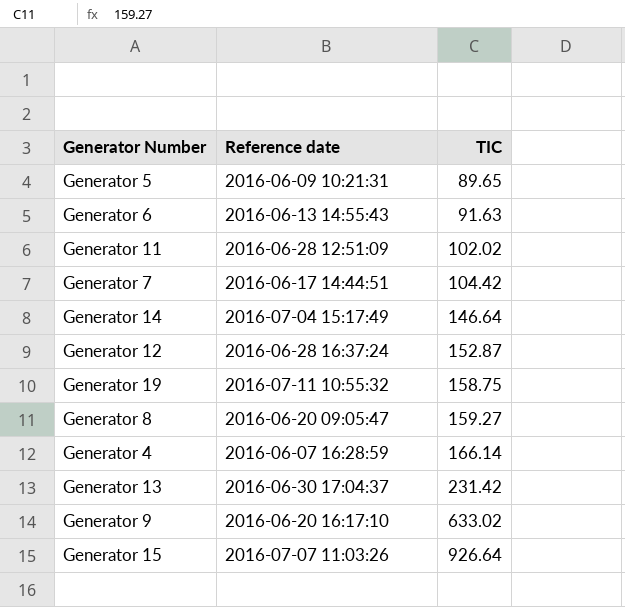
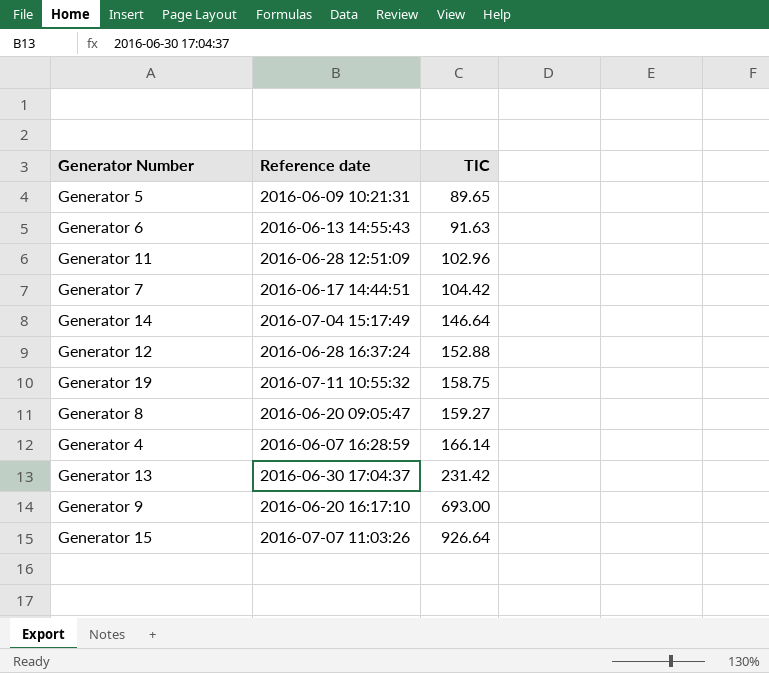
Generator 11 | TIC: 102.02 -> 102.96
Generator 12 | TIC: 152.87 -> 152.88
Generator 9 | TIC: 633.02 -> 693.00

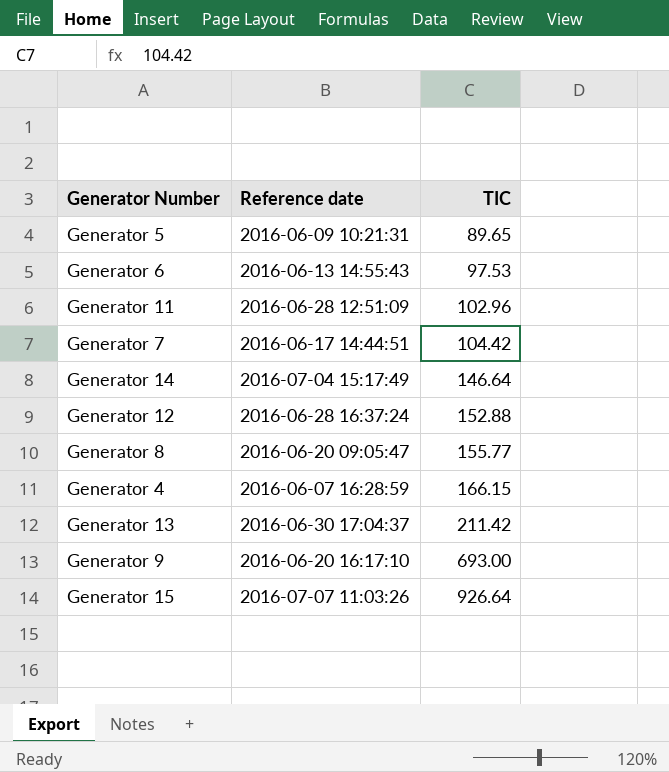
row Generator 19: 2016-07-11 10:55:32 | 158.75 -> none
Generator 6 | TIC: 91.63 -> 97.53
Generator 8 | TIC: 159.27 -> 155.77
Generator 4 | TIC: 166.14 -> 166.15
Generator 13 | TIC: 231.42 -> 211.42

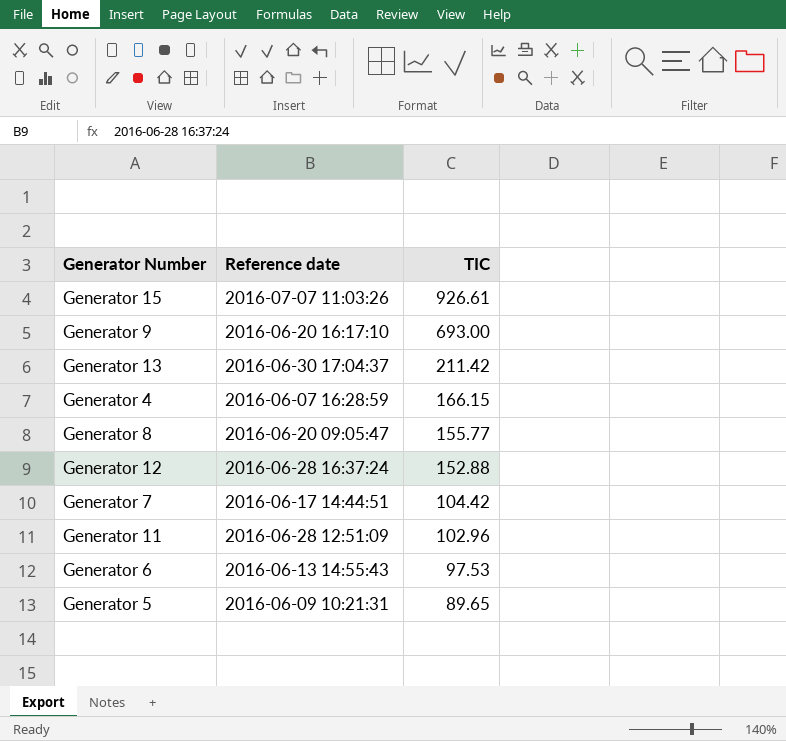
row order: TIC ascending -> TIC descending
row Generator 14: 2016-07-04 15:17:49 | 146.64 -> none
Generator 15 | TIC: 926.64 -> 926.61

